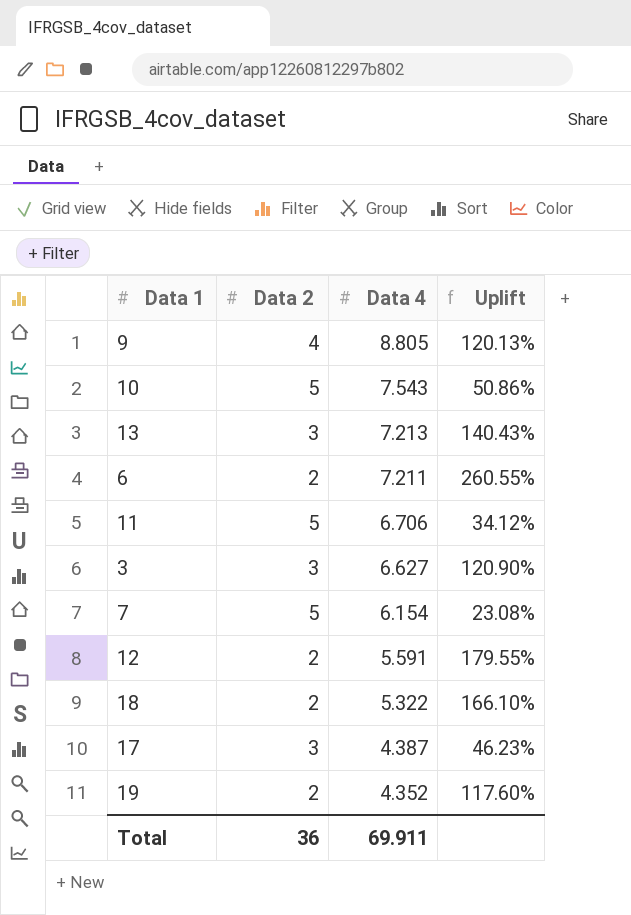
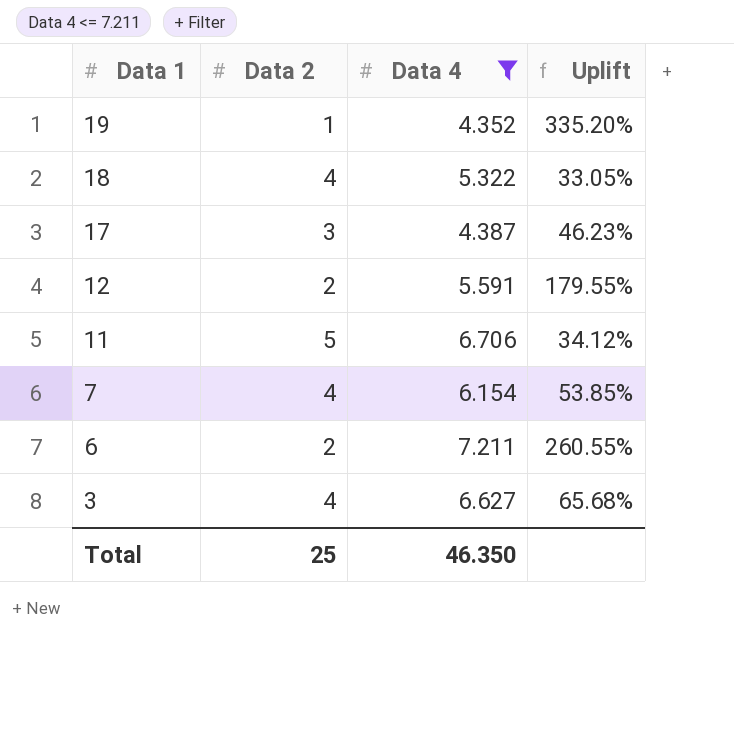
filter: none -> Data 4 <= 7.211
row order: Data 4 descending -> Data 1 descending
19 | Data 2: 2 -> 1
19 | Uplift: 117.60% -> 335.20%
18 | Data 2: 2 -> 4
18 | Uplift: 166.10% -> 33.05%
7 | Data 2: 5 -> 4
7 | Uplift: 23.08% -> 53.85%
3 | Data 2: 3 -> 4
3 | Uplift: 120.90% -> 65.68%
Total | Data 2: 36 -> 25
Total | Data 4: 69.911 -> 46.350

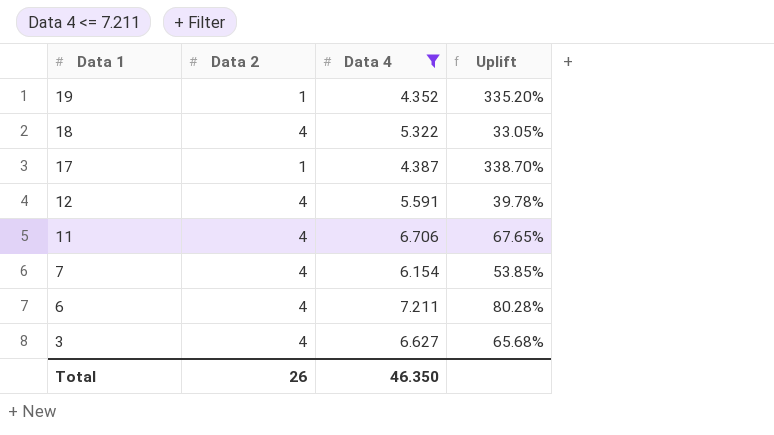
17 | Data 2: 3 -> 1
17 | Uplift: 46.23% -> 338.70%
12 | Data 2: 2 -> 4
12 | Uplift: 179.55% -> 39.78%
11 | Data 2: 5 -> 4
11 | Uplift: 34.12% -> 67.65%
6 | Data 2: 2 -> 4
6 | Uplift: 260.55% -> 80.28%
Total | Data 2: 25 -> 26

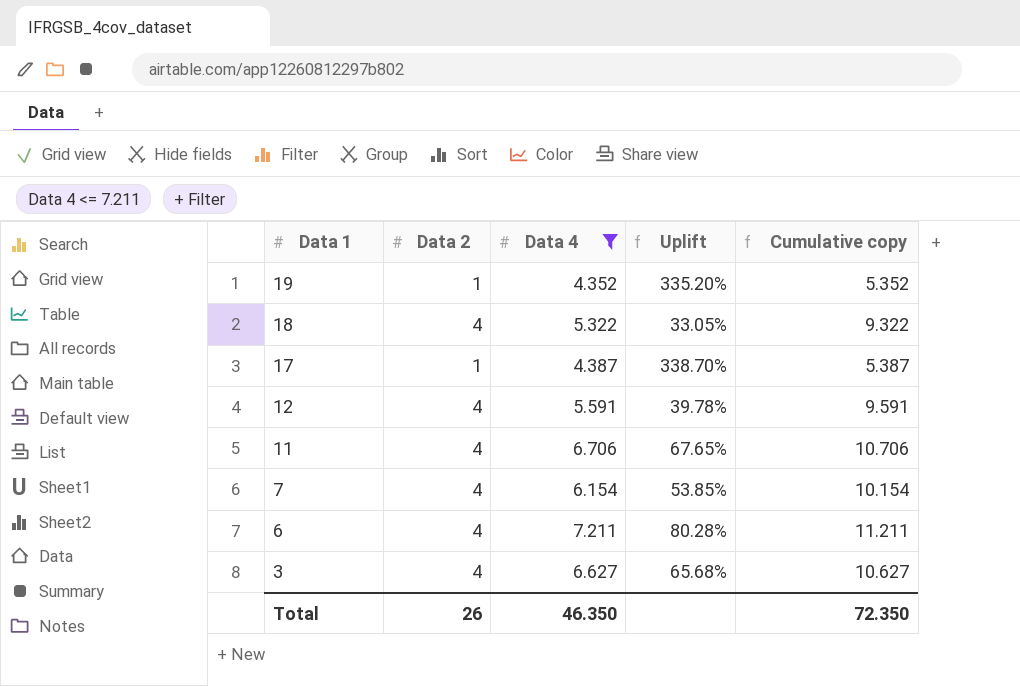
column Cumulative copy | formula: none -> [Data 2] + [Data 4]

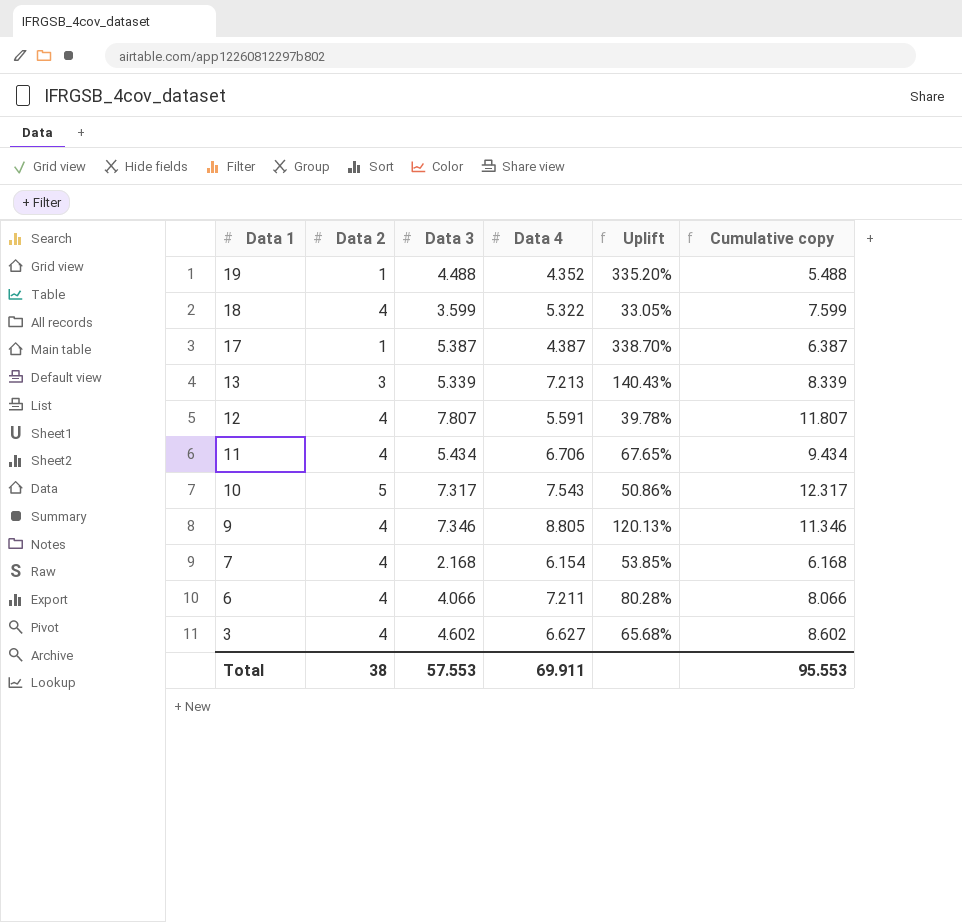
filter: Data 4 <= 7.211 -> none
column Data 3 | position: none -> 3
column Cumulative copy | formula: [Data 2] + [Data 4] -> [Data 2] + [Data 3]
Total | Data 2: 26 -> 38
Total | Data 4: 46.350 -> 69.911
Total | Cumulative copy: 72.350 -> 95.553

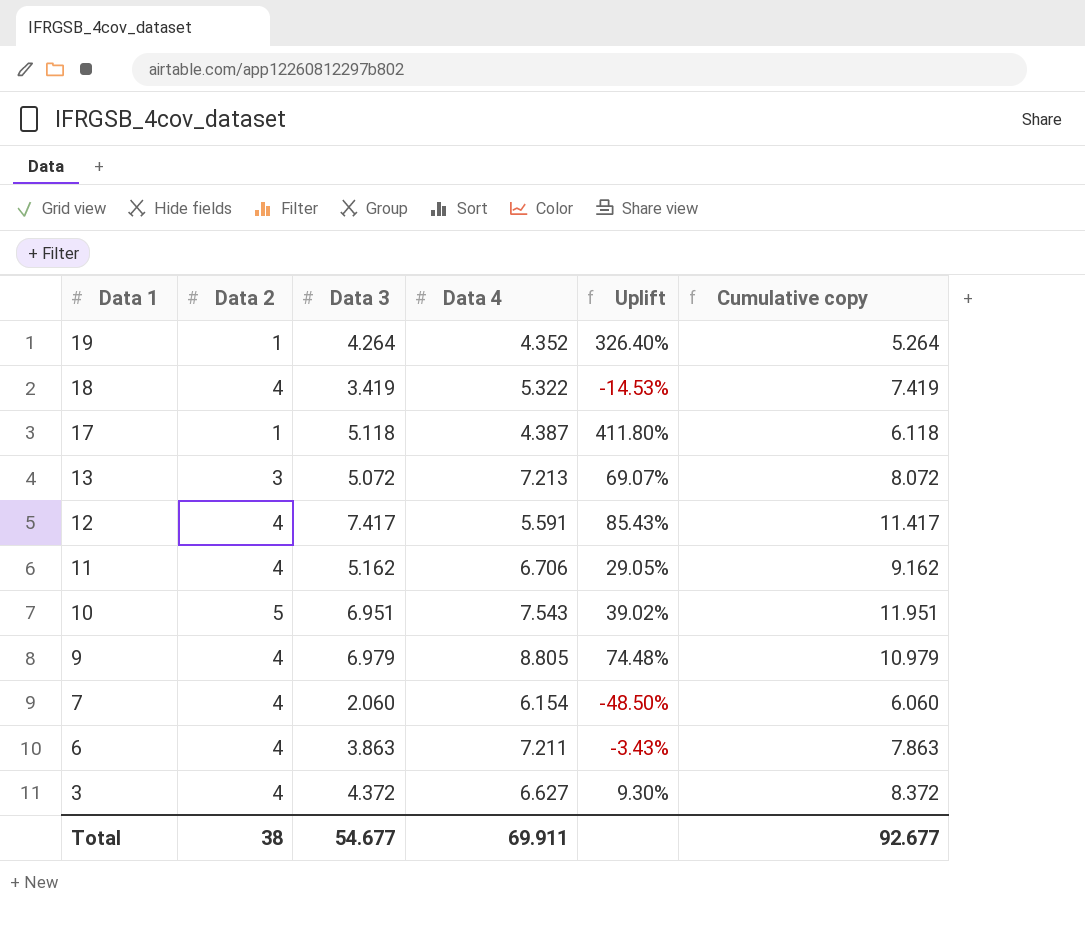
column Uplift | formula: ([Data 4] - [Data 2]) / [Data 2] -> ([Data 3] - [Data 2]) / [Data 2]
19 | Data 3: 4.488 -> 4.264
19 | Cumulative copy: 5.488 -> 5.264
18 | Data 3: 3.599 -> 3.419
18 | Cumulative copy: 7.599 -> 7.419
17 | Data 3: 5.387 -> 5.118
17 | Cumulative copy: 6.387 -> 6.118
13 | Data 3: 5.339 -> 5.072
13 | Cumulative copy: 8.339 -> 8.072
12 | Data 3: 7.807 -> 7.417
12 | Cumulative copy: 11.807 -> 11.417
11 | Data 3: 5.434 -> 5.162
11 | Cumulative copy: 9.434 -> 9.162
10 | Data 3: 7.317 -> 6.951
10 | Cumulative copy: 12.317 -> 11.951
9 | Data 3: 7.346 -> 6.979
9 | Cumulative copy: 11.346 -> 10.979
7 | Data 3: 2.168 -> 2.060
7 | Cumulative copy: 6.168 -> 6.060
6 | Data 3: 4.066 -> 3.863
6 | Cumulative copy: 8.066 -> 7.863
3 | Data 3: 4.602 -> 4.372
3 | Cumulative copy: 8.602 -> 8.372
Total | Data 3: 57.553 -> 54.677
Total | Cumulative copy: 95.553 -> 92.677

